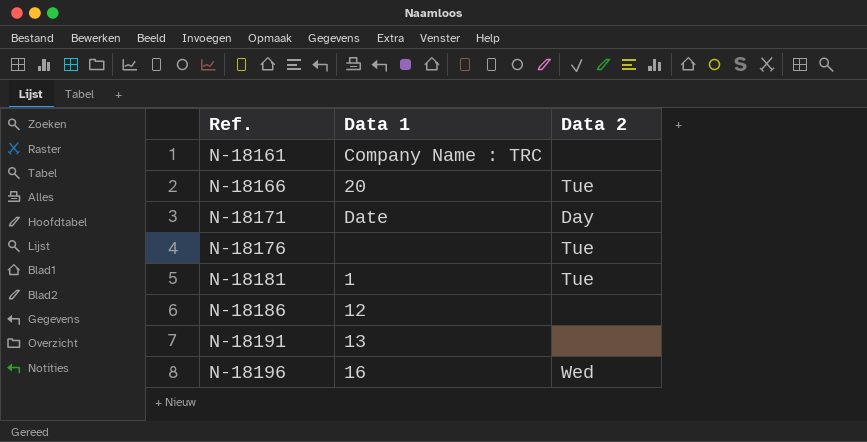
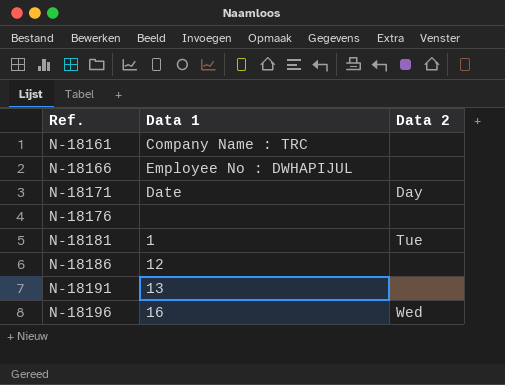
N-18166 | Data 1: 20 -> Employee No : DWHAPIJUL
N-18166 | Data 2: Tue -> none
N-18176 | Data 2: Tue -> none

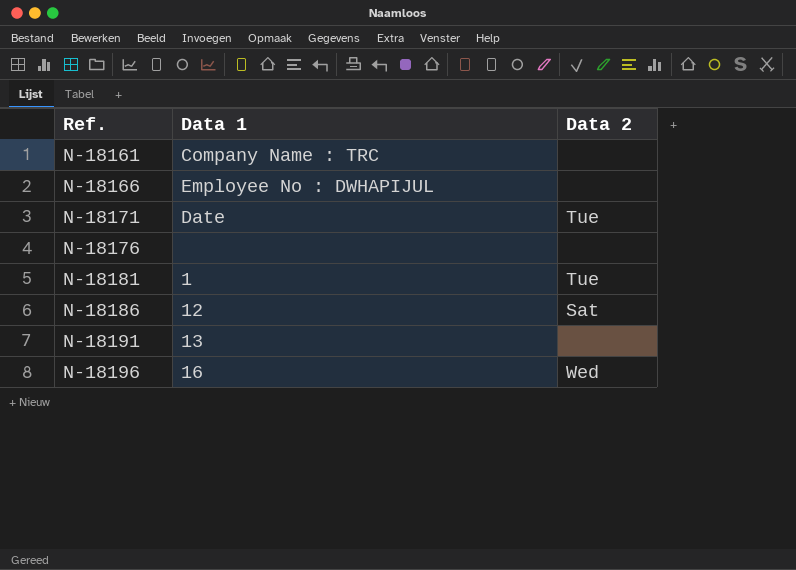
N-18171 | Data 2: Day -> Tue
N-18186 | Data 2: none -> Sat

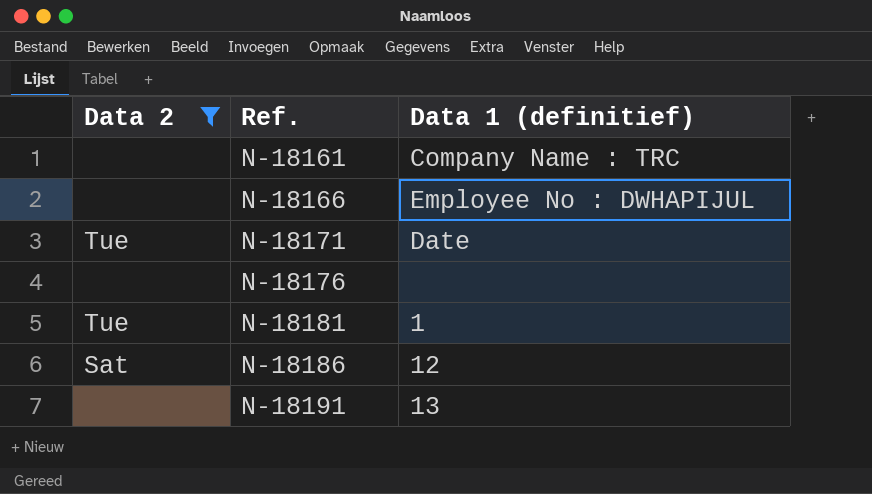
filter: none -> Data 2 != Wed
column Data 2 | position: 3 -> 1
column name: Data 1 -> Data 1 (definitief)

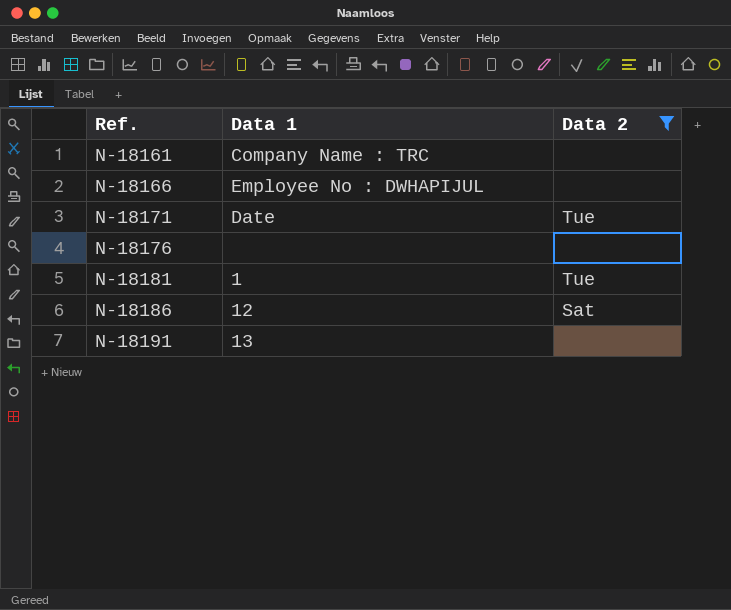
column name: Data 1 (definitief) -> Data 1
column Data 2 | position: 1 -> 3

